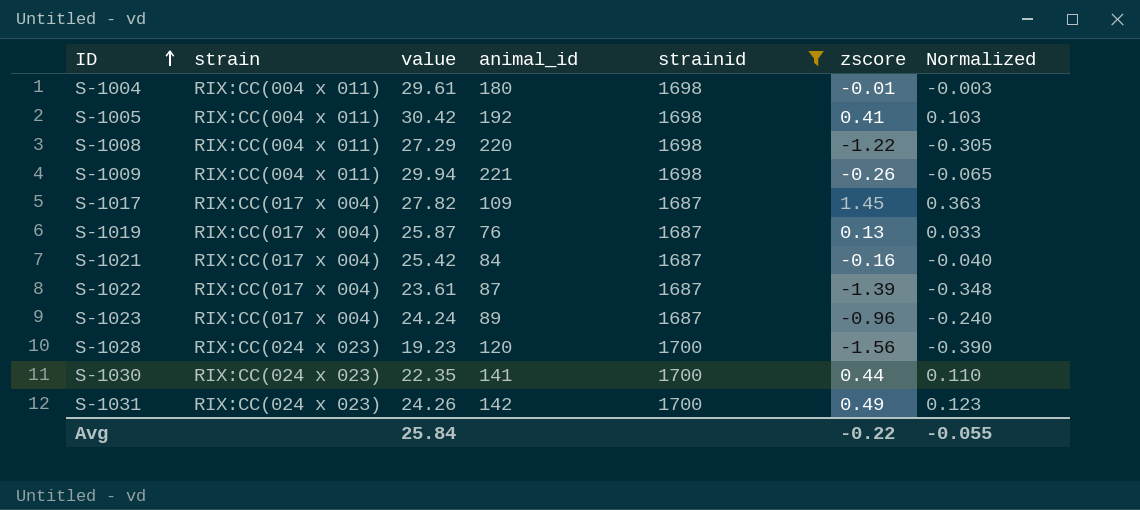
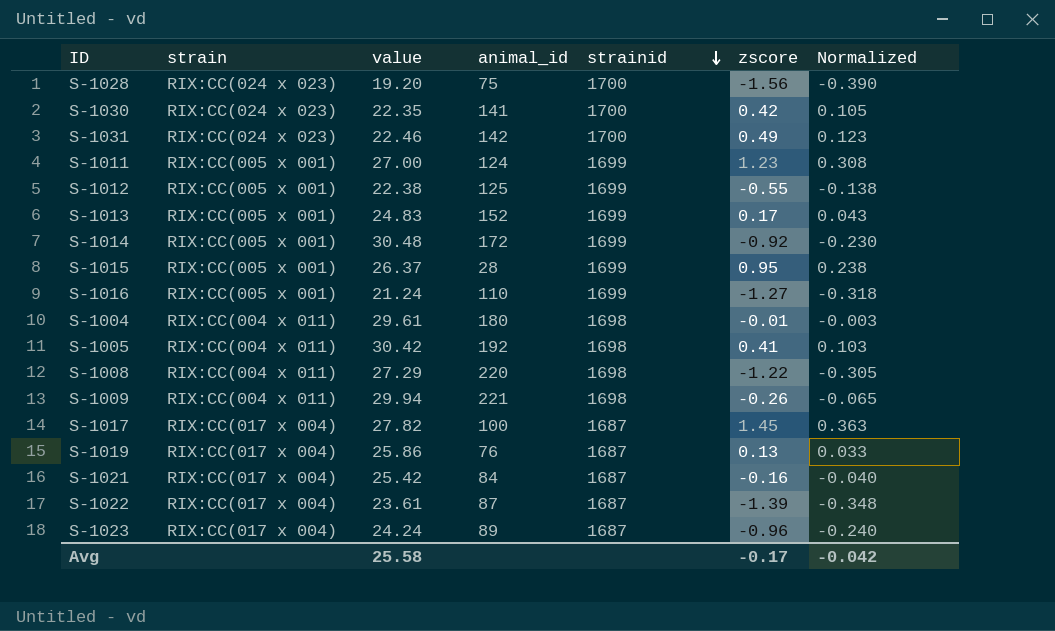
filter: strainid != 1699 -> none
row order: ID ascending -> strainid descending
S-1028 | value: 19.23 -> 19.20
S-1028 | animal_id: 120 -> 75
S-1030 | zscore: 0.44 -> 0.42
S-1030 | Normalized: 0.110 -> 0.105
S-1031 | value: 24.26 -> 22.46
S-1017 | animal_id: 109 -> 100
S-1019 | value: 25.87 -> 25.86
Avg | value: 25.84 -> 25.58
Avg | zscore: -0.22 -> -0.17
Avg | Normalized: -0.055 -> -0.042

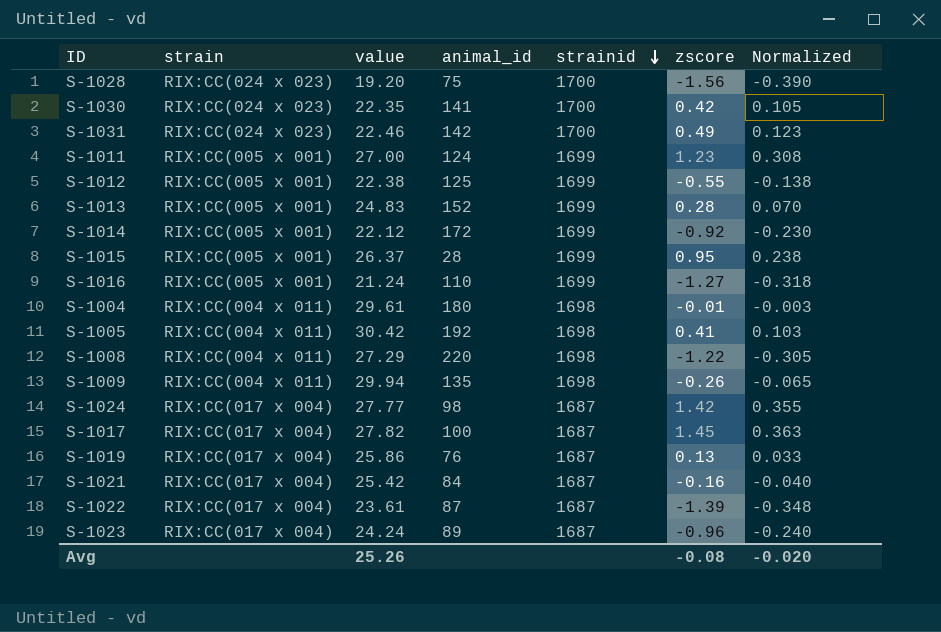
S-1013 | zscore: 0.17 -> 0.28
S-1013 | Normalized: 0.043 -> 0.070
S-1014 | value: 30.48 -> 22.12
S-1009 | animal_id: 221 -> 135
row S-1024: none -> RIX:CC(017 x 004) | 27.77 | 98 | 1687 | 1.42 | 0.355
Avg | value: 25.58 -> 25.26
Avg | zscore: -0.17 -> -0.08
Avg | Normalized: -0.042 -> -0.020

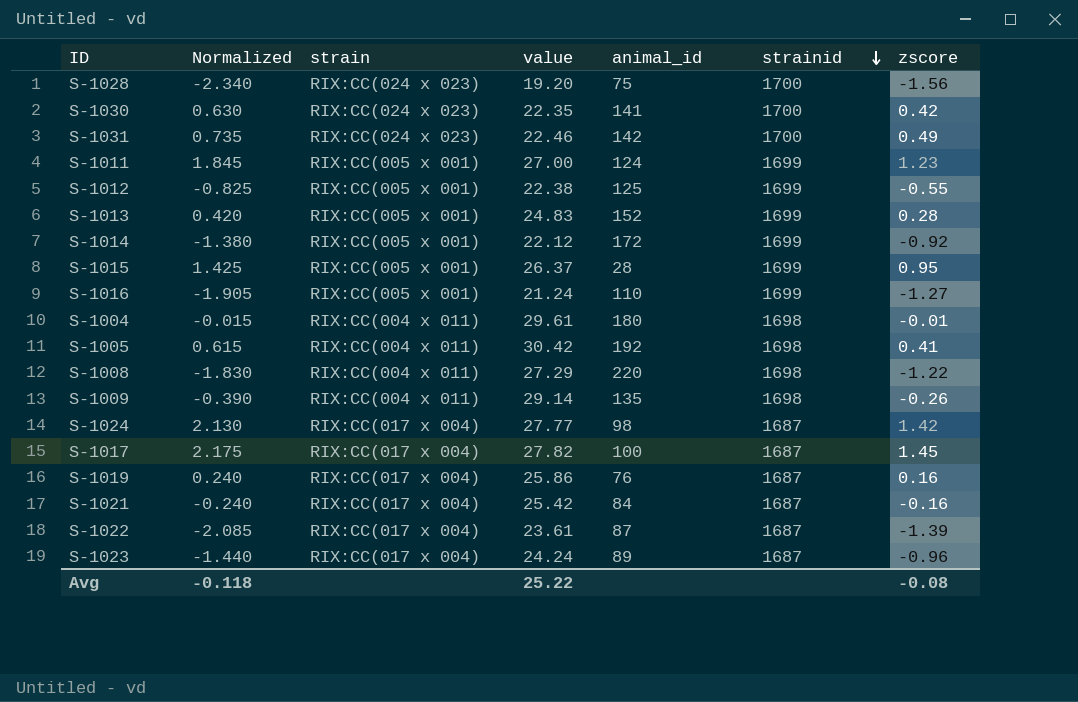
column Normalized | formula: [zscore] * 0.25 -> [zscore] * 1.5
column Normalized | position: 7 -> 2
S-1009 | value: 29.94 -> 29.14
S-1019 | zscore: 0.13 -> 0.16
Avg | Normalized: -0.020 -> -0.118
Avg | value: 25.26 -> 25.22

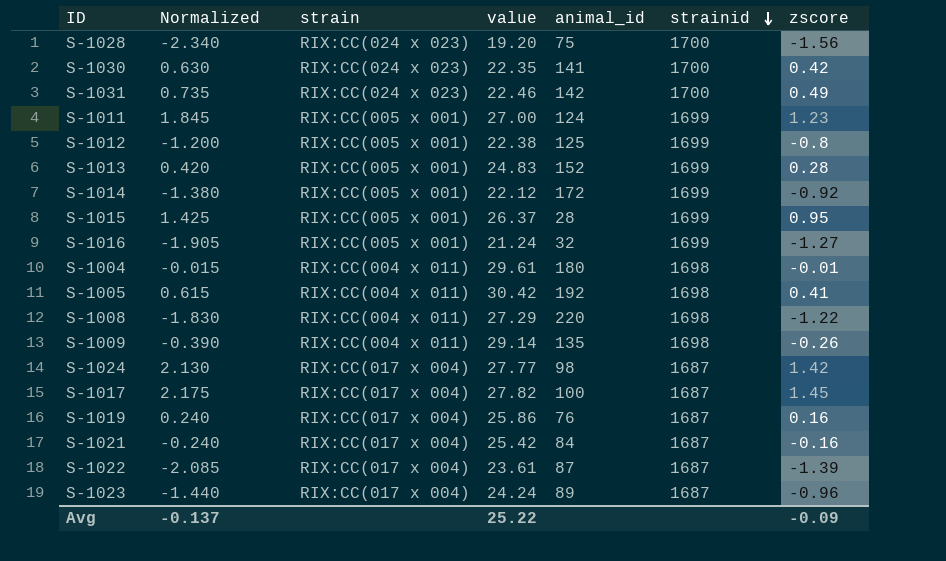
S-1012 | Normalized: -0.825 -> -1.200
S-1012 | zscore: -0.55 -> -0.8
S-1016 | animal_id: 110 -> 32
Avg | Normalized: -0.118 -> -0.137
Avg | zscore: -0.08 -> -0.09

